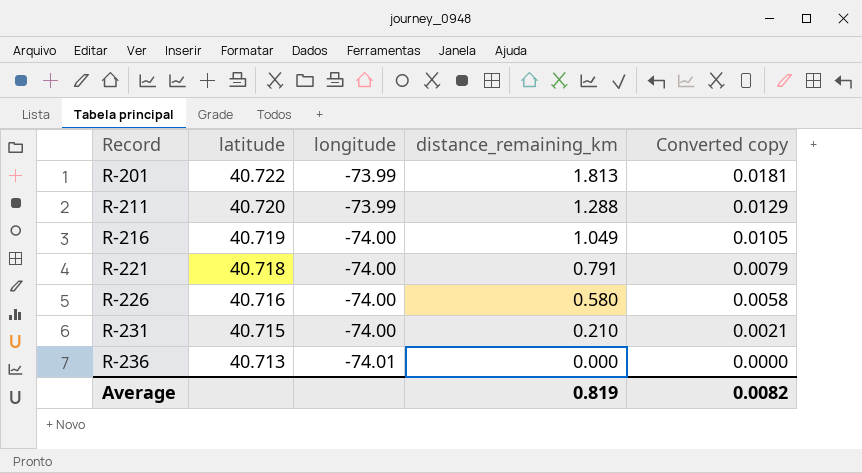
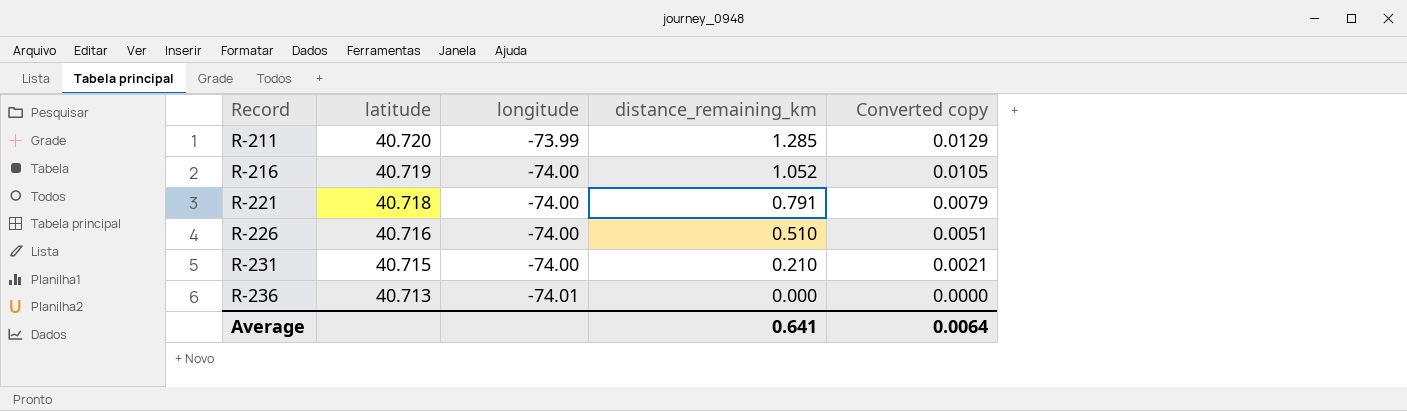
row R-201: 40.722 | -73.99 | 1.813 | 0.0181 -> none
R-211 | distance_remaining_km: 1.288 -> 1.285
R-216 | distance_remaining_km: 1.049 -> 1.052
R-226 | distance_remaining_km: 0.580 -> 0.510
R-226 | Converted copy: 0.0058 -> 0.0051
Average | distance_remaining_km: 0.819 -> 0.641
Average | Converted copy: 0.0082 -> 0.0064

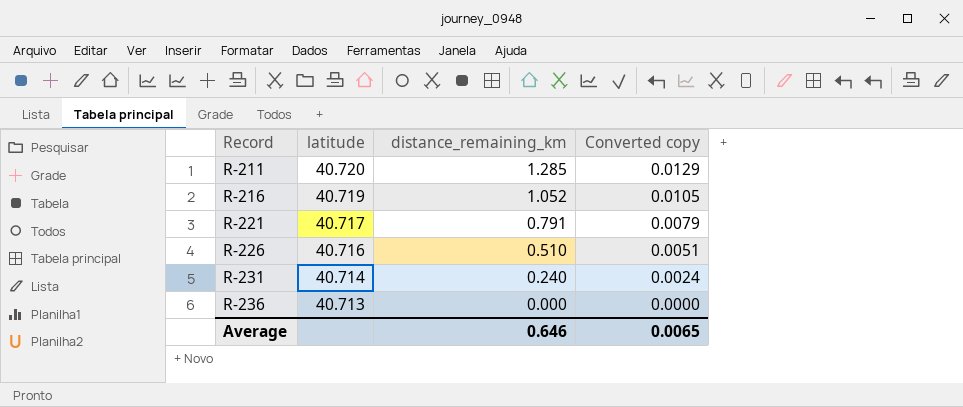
column longitude | position: 3 -> none
R-221 | latitude: 40.718 -> 40.717
R-231 | latitude: 40.715 -> 40.714
R-231 | distance_remaining_km: 0.210 -> 0.240
R-231 | Converted copy: 0.0021 -> 0.0024
Average | distance_remaining_km: 0.641 -> 0.646
Average | Converted copy: 0.0064 -> 0.0065

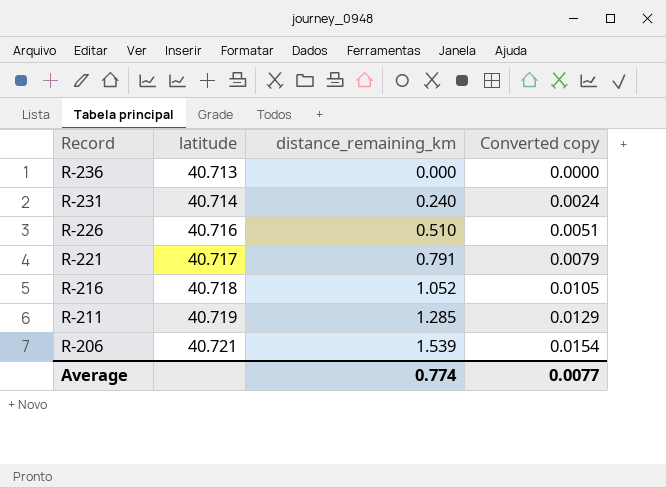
row order: Record ascending -> Record descending
R-216 | latitude: 40.719 -> 40.718
R-211 | latitude: 40.720 -> 40.719
row R-206: none -> 40.721 | 1.539 | 0.0154
Average | distance_remaining_km: 0.646 -> 0.774
Average | Converted copy: 0.0065 -> 0.0077

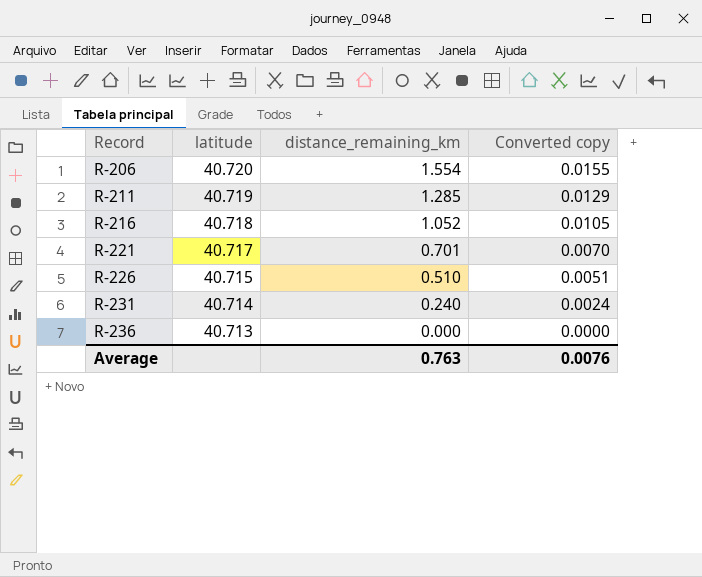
row order: Record descending -> Record ascending
R-206 | latitude: 40.721 -> 40.720
R-206 | distance_remaining_km: 1.539 -> 1.554
R-206 | Converted copy: 0.0154 -> 0.0155
R-221 | distance_remaining_km: 0.791 -> 0.701
R-221 | Converted copy: 0.0079 -> 0.0070
R-226 | latitude: 40.716 -> 40.715
Average | distance_remaining_km: 0.774 -> 0.763
Average | Converted copy: 0.0077 -> 0.0076

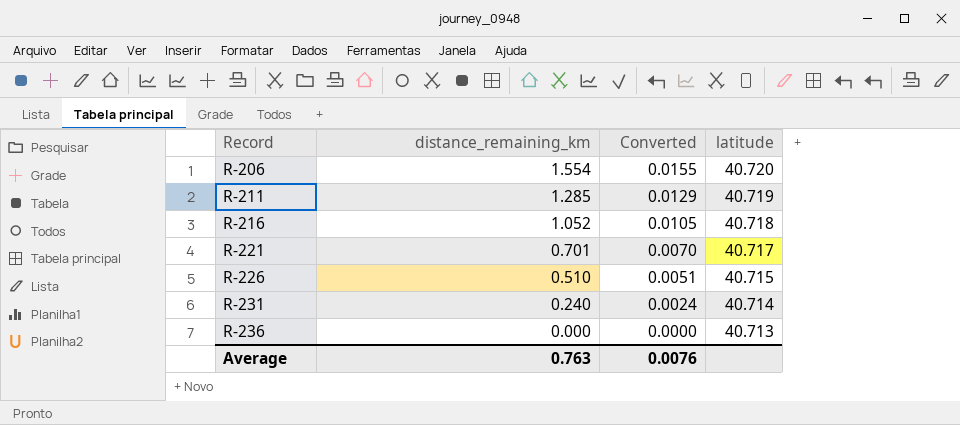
column name: Converted copy -> Converted
column latitude | position: 2 -> 4

